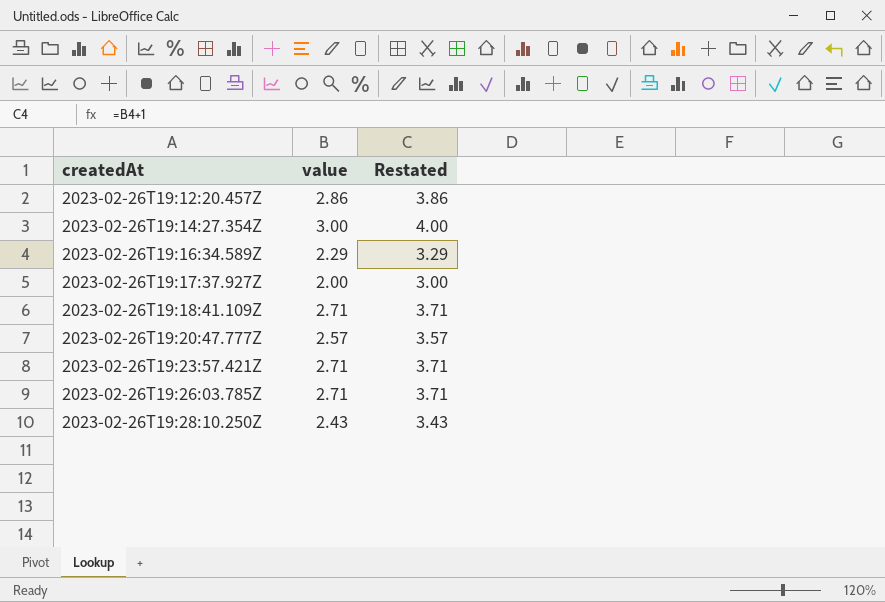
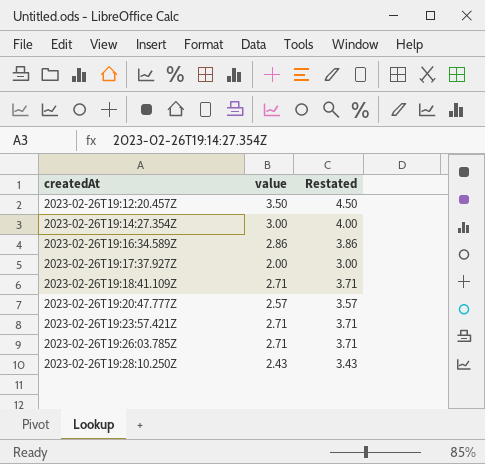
2023-02-26T19:12:20.457Z | value: 2.86 -> 3.50
2023-02-26T19:12:20.457Z | Restated: 3.86 -> 4.50
2023-02-26T19:16:34.589Z | value: 2.29 -> 2.86
2023-02-26T19:16:34.589Z | Restated: 3.29 -> 3.86

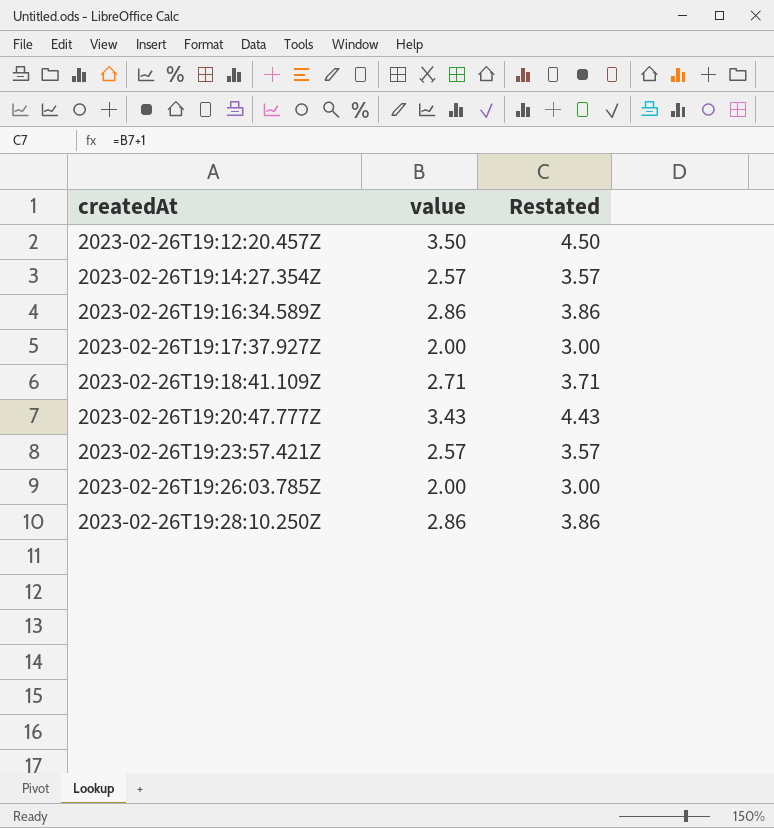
2023-02-26T19:14:27.354Z | value: 3.00 -> 2.57
2023-02-26T19:14:27.354Z | Restated: 4.00 -> 3.57
2023-02-26T19:20:47.777Z | value: 2.57 -> 3.43
2023-02-26T19:20:47.777Z | Restated: 3.57 -> 4.43
2023-02-26T19:23:57.421Z | value: 2.71 -> 2.57
2023-02-26T19:23:57.421Z | Restated: 3.71 -> 3.57
2023-02-26T19:26:03.785Z | value: 2.71 -> 2.00
2023-02-26T19:26:03.785Z | Restated: 3.71 -> 3.00
2023-02-26T19:28:10.250Z | value: 2.43 -> 2.86
2023-02-26T19:28:10.250Z | Restated: 3.43 -> 3.86

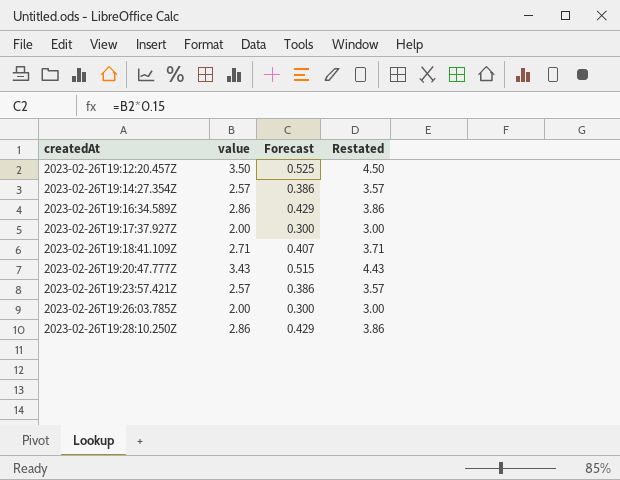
column Forecast | formula: none -> [value] * 0.15

